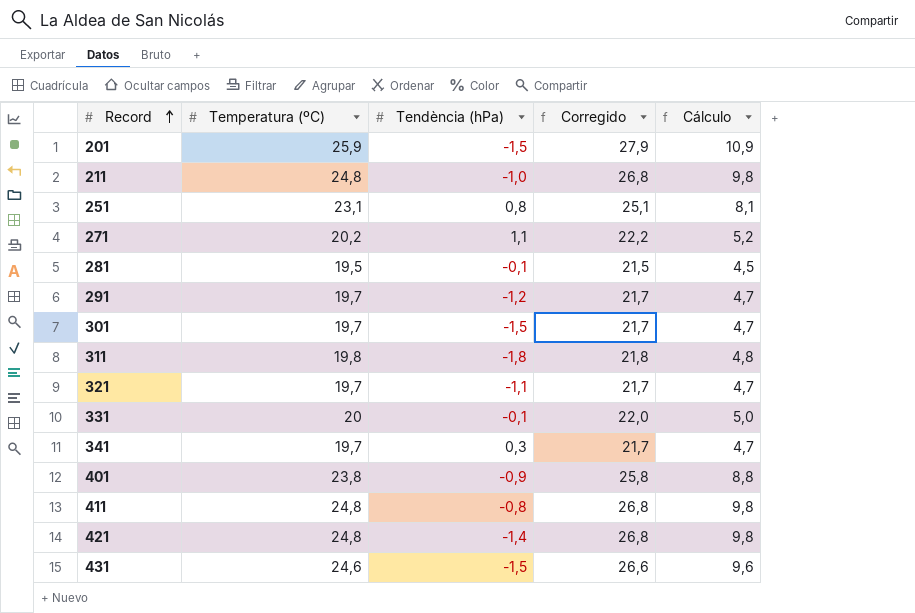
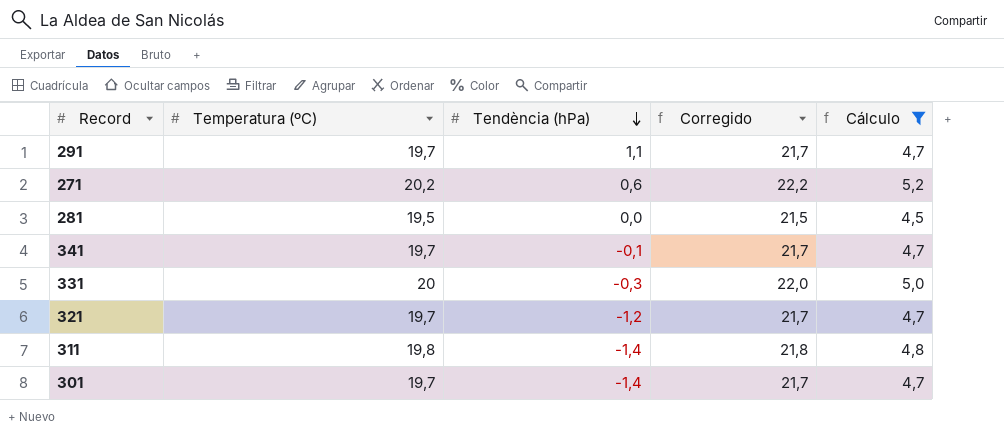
filter: none -> Cálculo <= 5,2
row order: Record ascending -> Tendència (hPa) descending
291 | Tendència (hPa): -1,2 -> 1,1
271 | Tendència (hPa): 1,1 -> 0,6
281 | Tendència (hPa): -0,1 -> 0,0
341 | Tendència (hPa): 0,3 -> -0,1
331 | Tendència (hPa): -0,1 -> -0,3
321 | Tendència (hPa): -1,1 -> -1,2
311 | Tendència (hPa): -1,8 -> -1,4
301 | Tendència (hPa): -1,5 -> -1,4

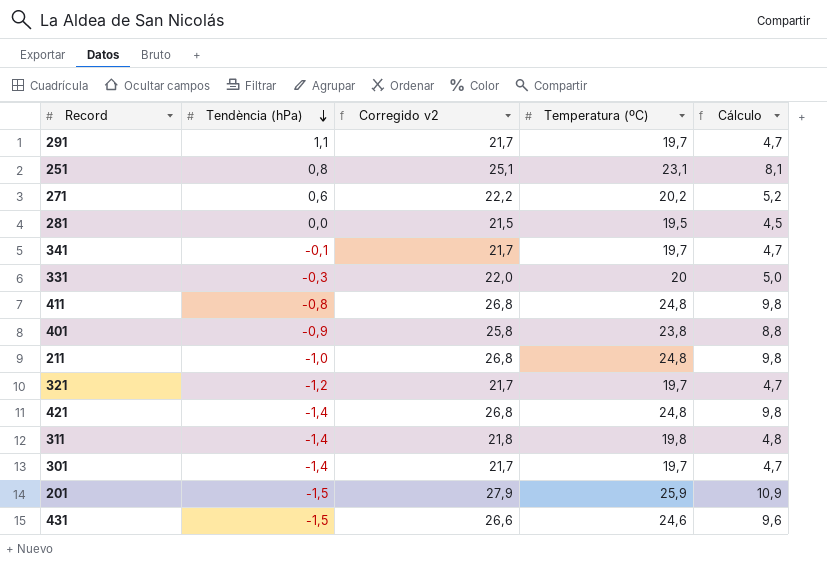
filter: Cálculo <= 5,2 -> none
column name: Corregido -> Corregido v2
column Temperatura (ºC) | position: 2 -> 4

